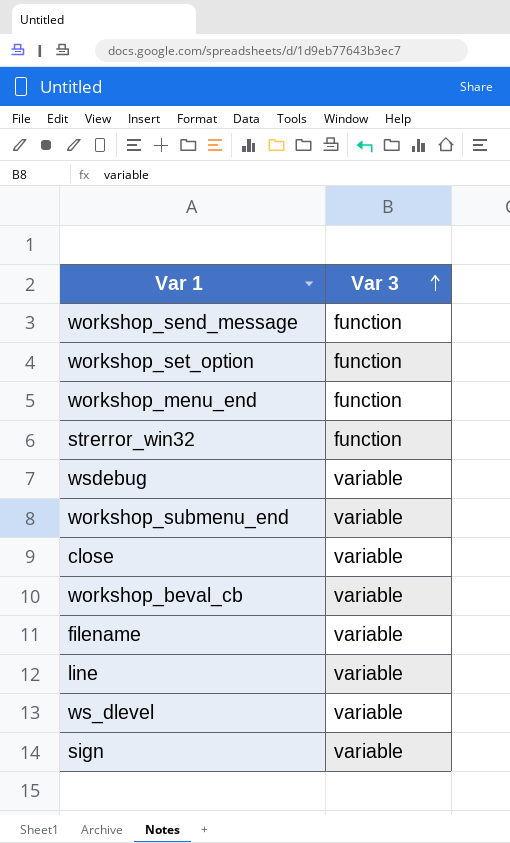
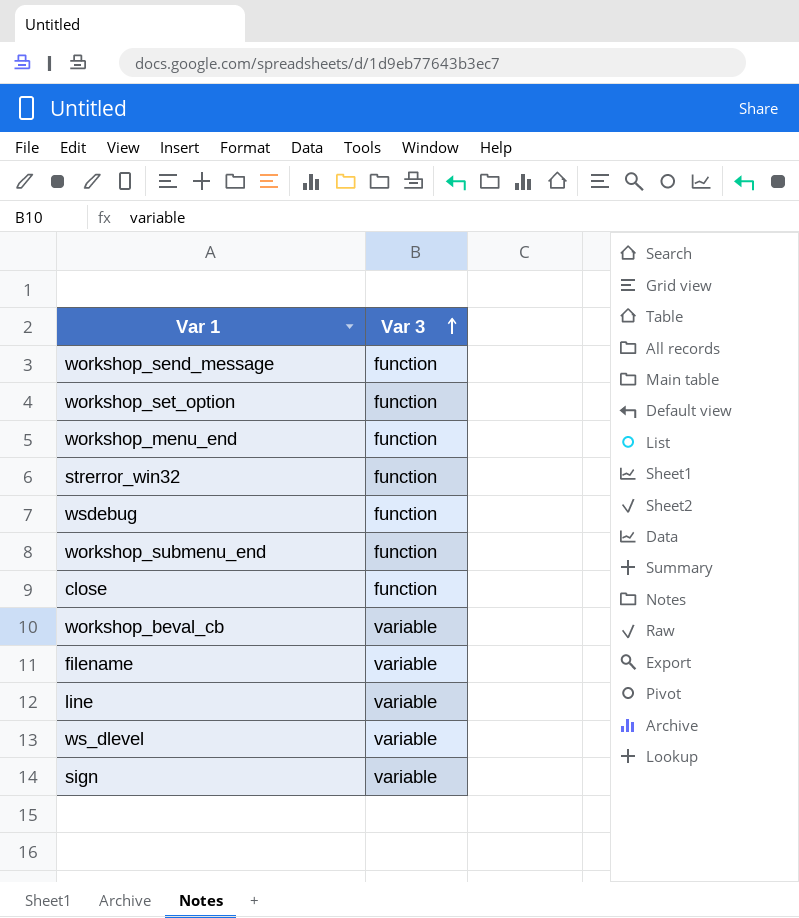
wsdebug | Var 3: variable -> function
workshop_submenu_end | Var 3: variable -> function
close | Var 3: variable -> function

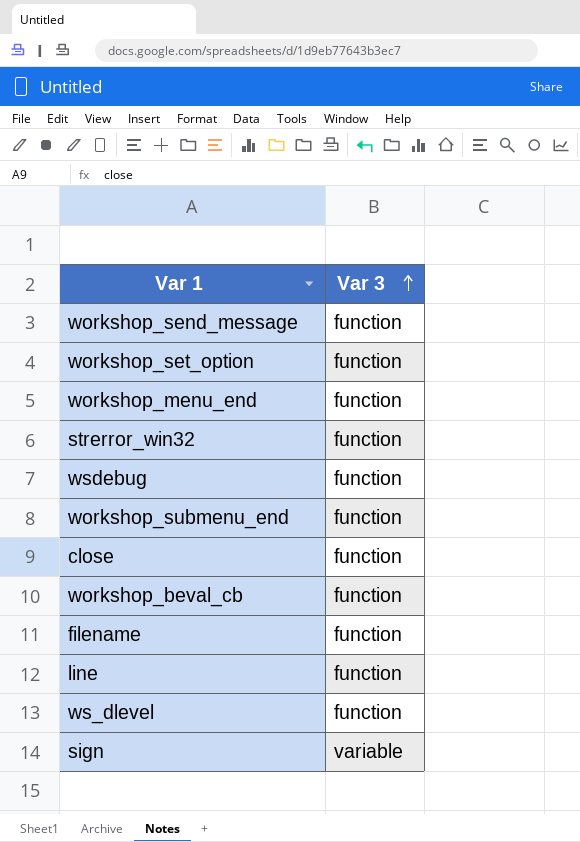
workshop_beval_cb | Var 3: variable -> function
filename | Var 3: variable -> function
line | Var 3: variable -> function
ws_dlevel | Var 3: variable -> function

